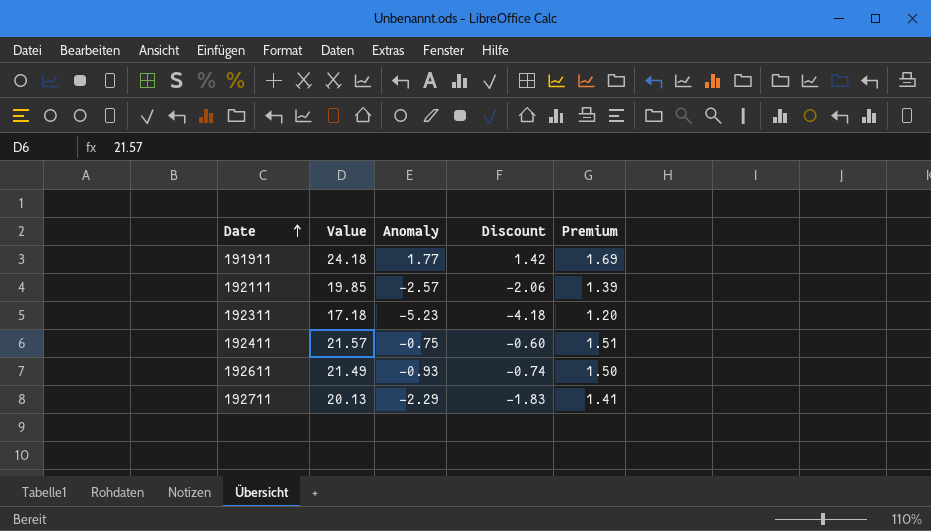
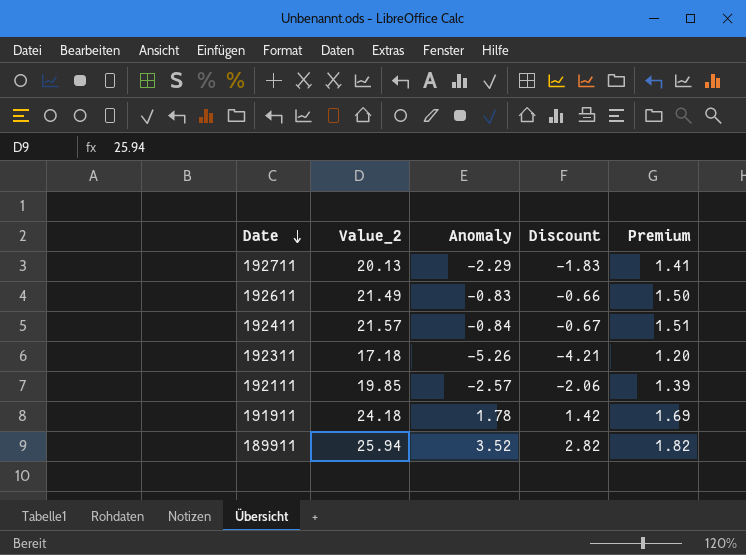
row order: Date ascending -> Date descending
column name: Value -> Value_2
192611 | Anomaly: -0.93 -> -0.83
192611 | Discount: -0.74 -> -0.66
192411 | Anomaly: -0.75 -> -0.84
192411 | Discount: -0.60 -> -0.67
192311 | Anomaly: -5.23 -> -5.26
192311 | Discount: -4.18 -> -4.21
191911 | Anomaly: 1.77 -> 1.78
row 189911: none -> 25.94 | 3.52 | 2.82 | 1.82

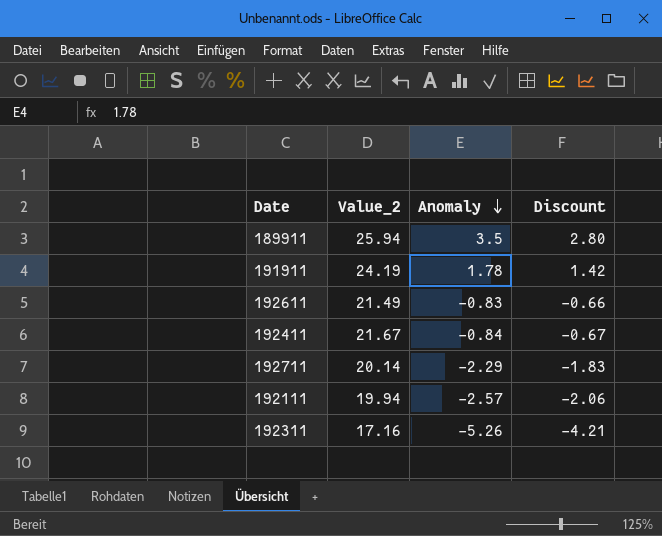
row order: Date descending -> Anomaly descending
column Premium | formula: [Value_2] * 0.07 -> none
189911 | Anomaly: 3.52 -> 3.5
189911 | Discount: 2.82 -> 2.80
191911 | Value_2: 24.18 -> 24.19
192411 | Value_2: 21.57 -> 21.67
192711 | Value_2: 20.13 -> 20.14
192111 | Value_2: 19.85 -> 19.94
192311 | Value_2: 17.18 -> 17.16

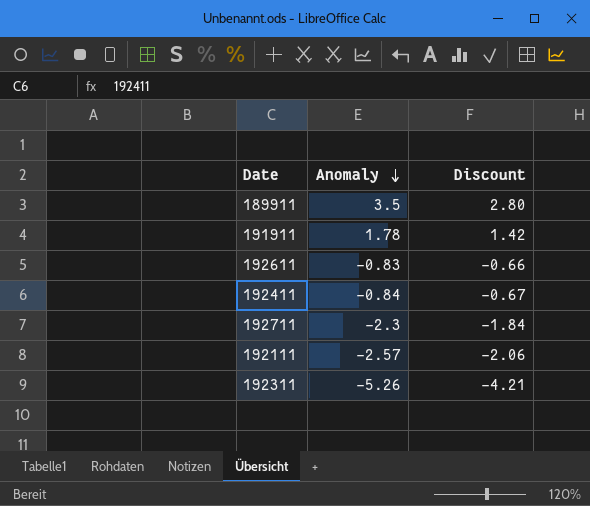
column Value_2 | position: 2 -> none
192711 | Anomaly: -2.29 -> -2.3
192711 | Discount: -1.83 -> -1.84

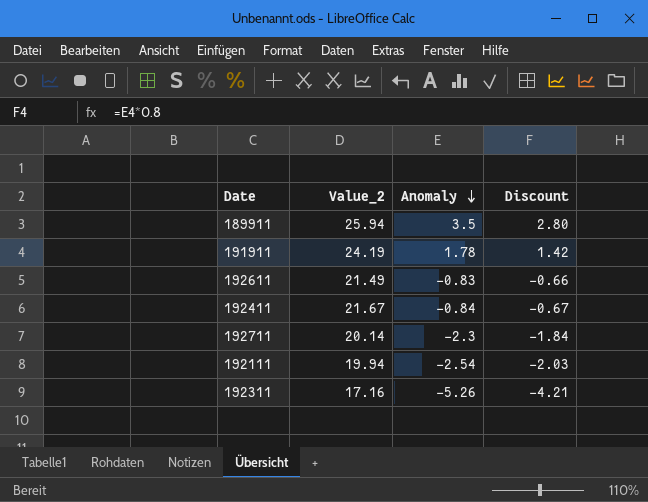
column Value_2 | position: none -> 2
192111 | Anomaly: -2.57 -> -2.54
192111 | Discount: -2.06 -> -2.03

